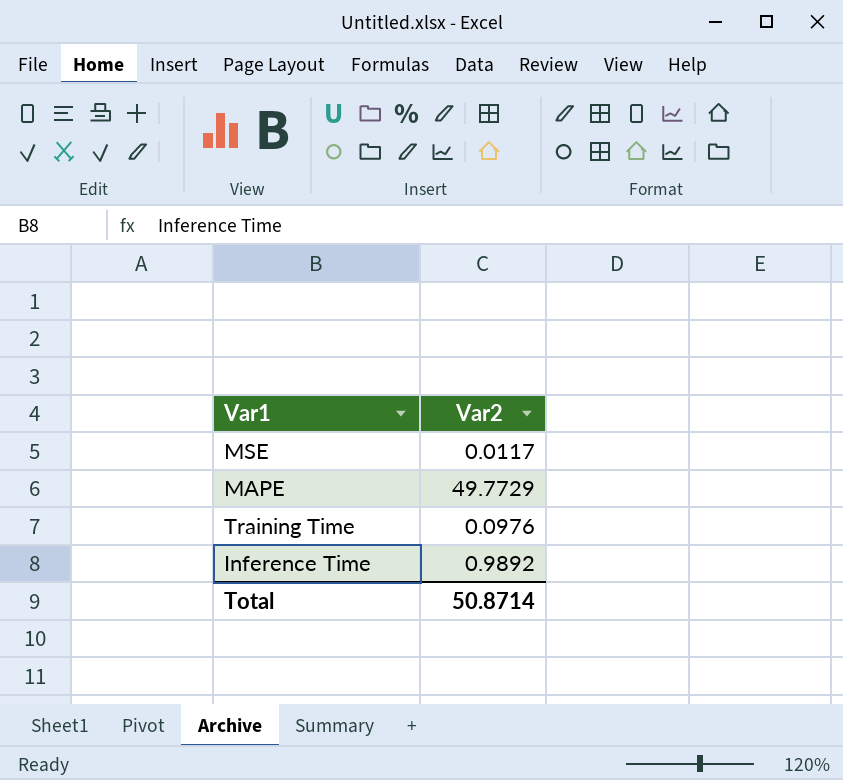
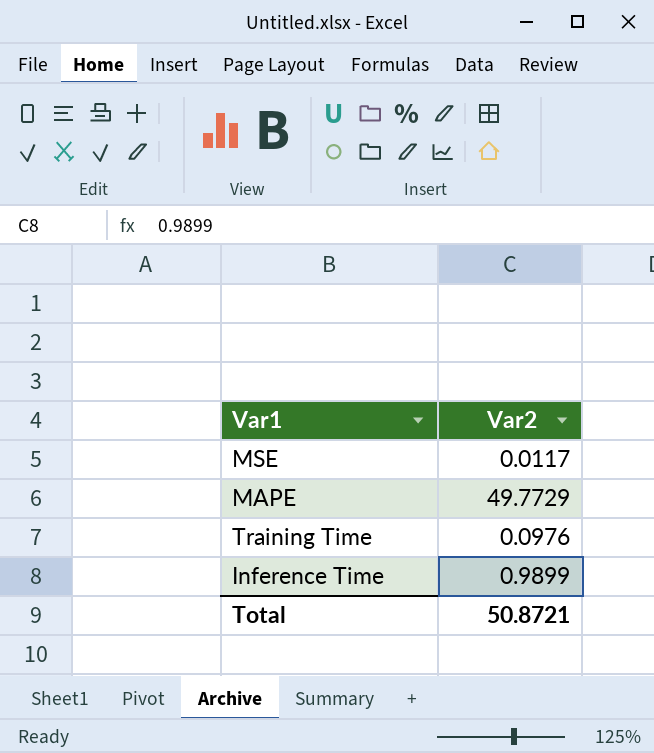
Inference Time | Var2: 0.9892 -> 0.9899
Total | Var2: 50.8714 -> 50.8721

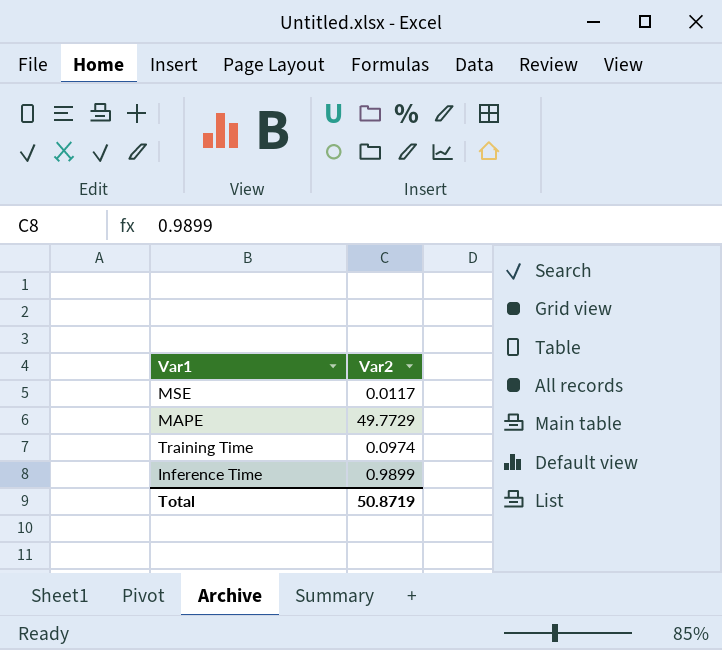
Training Time | Var2: 0.0976 -> 0.0974
Total | Var2: 50.8721 -> 50.8719

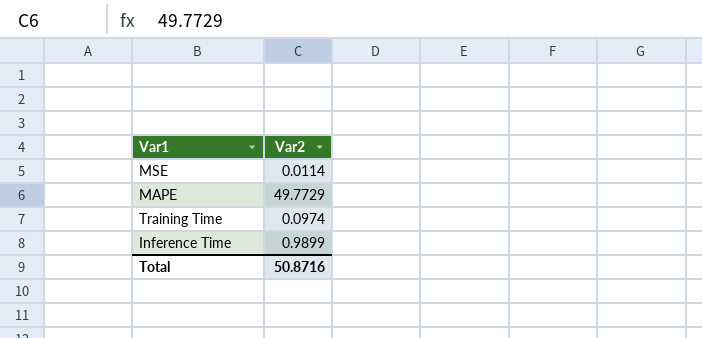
MSE | Var2: 0.0117 -> 0.0114
Total | Var2: 50.8719 -> 50.8716

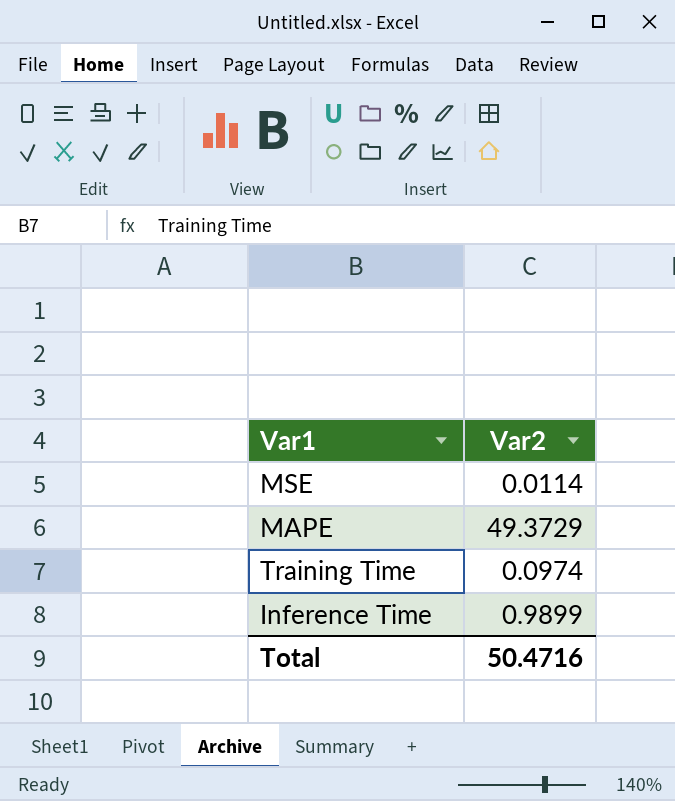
MAPE | Var2: 49.7729 -> 49.3729
Total | Var2: 50.8716 -> 50.4716

